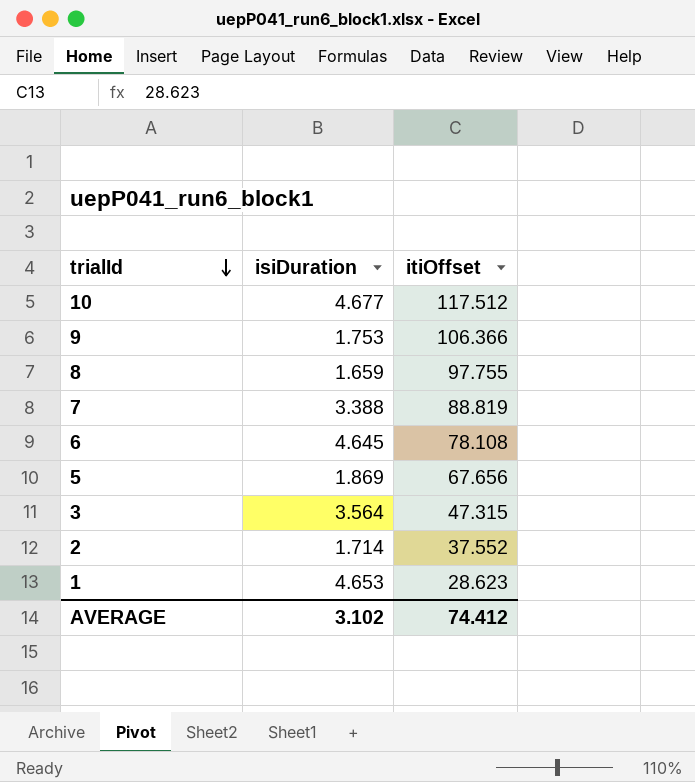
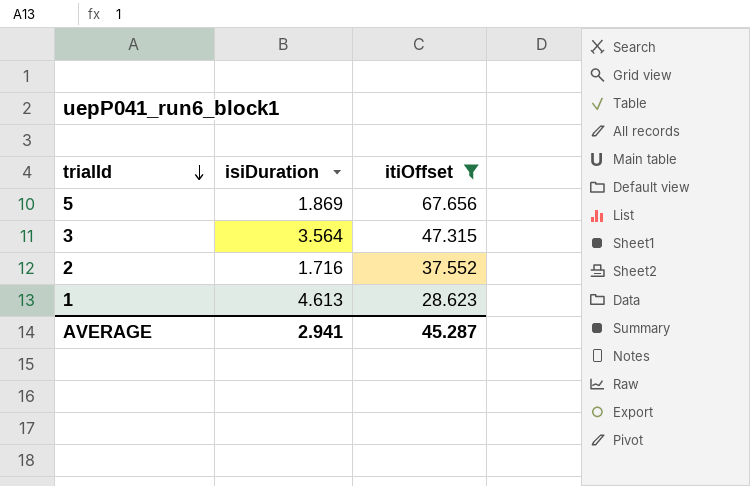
filter: none -> itiOffset <= 67.656
2 | isiDuration: 1.714 -> 1.716
1 | isiDuration: 4.653 -> 4.613
AVERAGE | isiDuration: 3.102 -> 2.941
AVERAGE | itiOffset: 74.412 -> 45.287

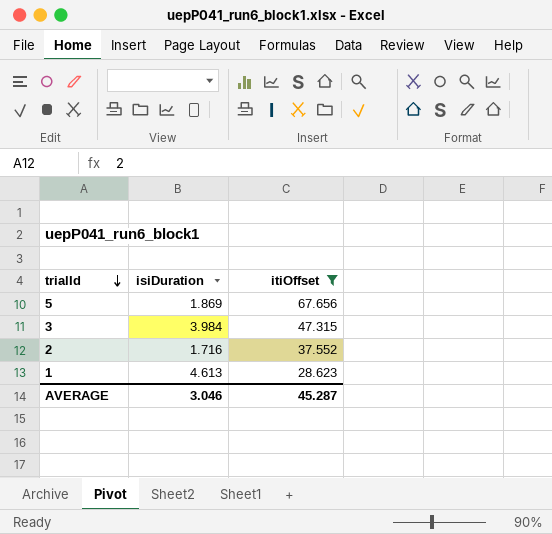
3 | isiDuration: 3.564 -> 3.984
AVERAGE | isiDuration: 2.941 -> 3.046

